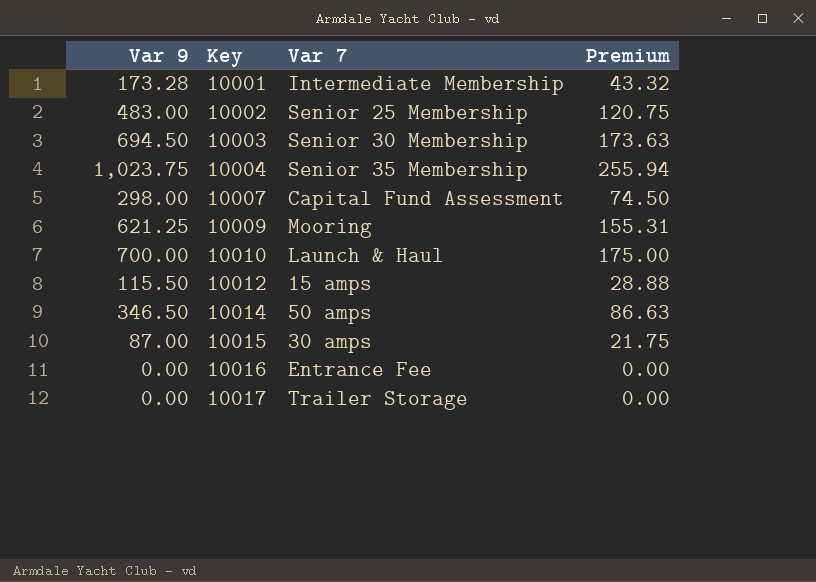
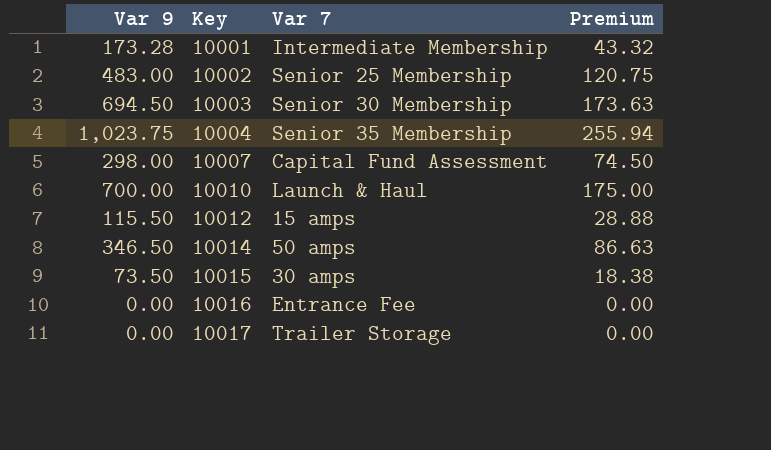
row 10009: 621.25 | Mooring | 155.31 -> none
10015 | Var 9: 87.00 -> 73.50
10015 | Premium: 21.75 -> 18.38

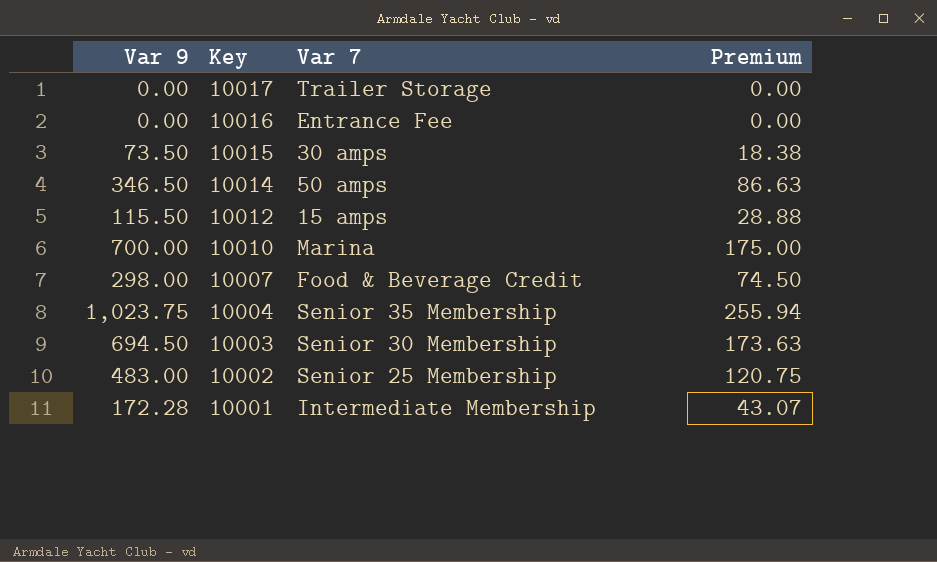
row order: Key ascending -> Key descending
10010 | Var 7: Launch & Haul -> Marina
10007 | Var 7: Capital Fund Assessment -> Food & Beverage Credit
10001 | Var 9: 173.28 -> 172.28
10001 | Premium: 43.32 -> 43.07

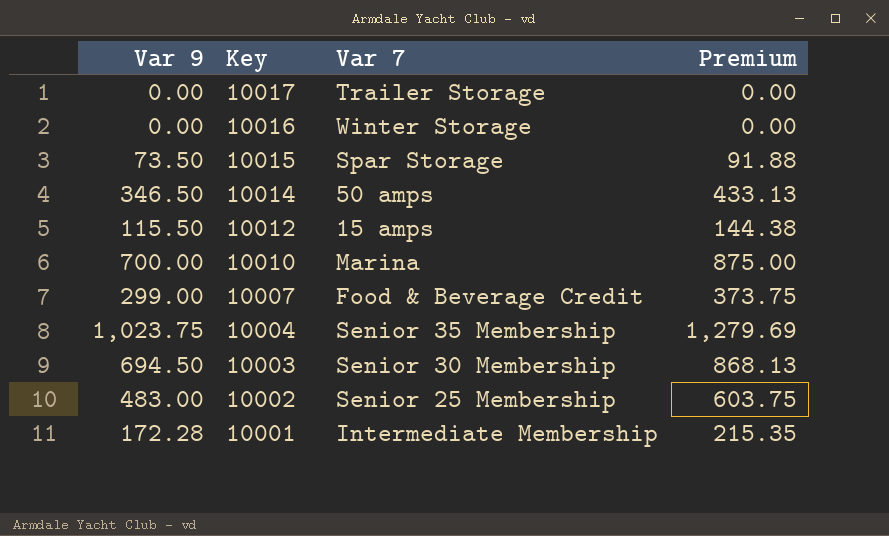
column Premium | formula: [Var 9] * 0.25 -> [Var 9] * 1.25
10016 | Var 7: Entrance Fee -> Winter Storage
10015 | Var 7: 30 amps -> Spar Storage
10007 | Var 9: 298.00 -> 299.00

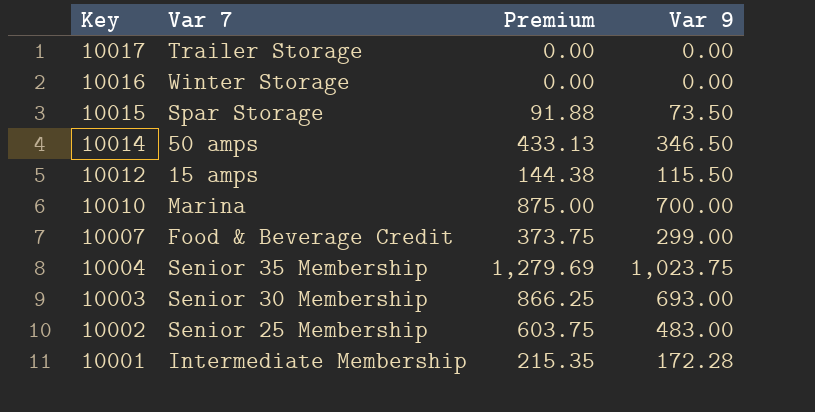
column Var 9 | position: 1 -> 4
10003 | Premium: 868.13 -> 866.25
10003 | Var 9: 694.50 -> 693.00

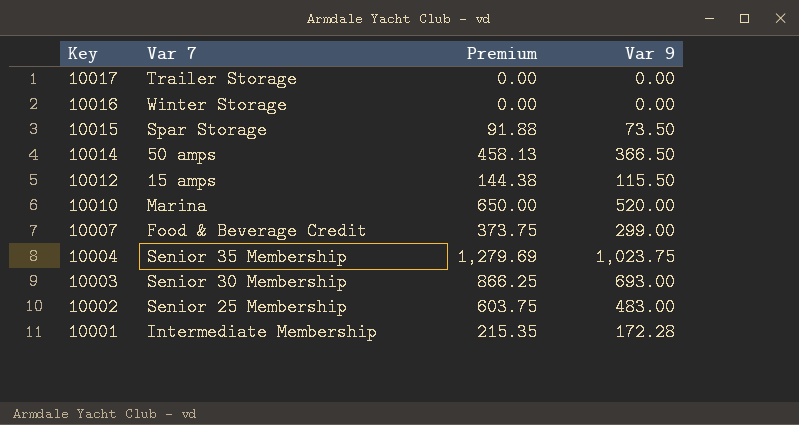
10014 | Premium: 433.13 -> 458.13
10014 | Var 9: 346.50 -> 366.50
10010 | Premium: 875.00 -> 650.00
10010 | Var 9: 700.00 -> 520.00

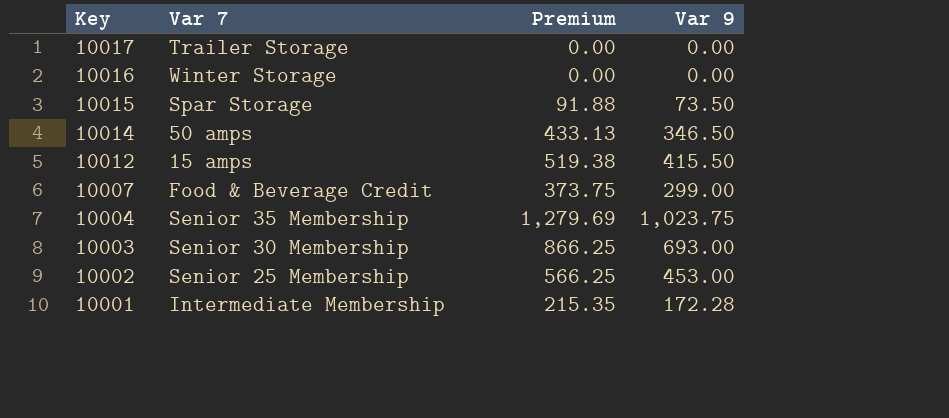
row 10010: Marina | 650.00 | 520.00 -> none
10014 | Premium: 458.13 -> 433.13
10014 | Var 9: 366.50 -> 346.50
10012 | Premium: 144.38 -> 519.38
10012 | Var 9: 115.50 -> 415.50
10002 | Premium: 603.75 -> 566.25
10002 | Var 9: 483.00 -> 453.00

